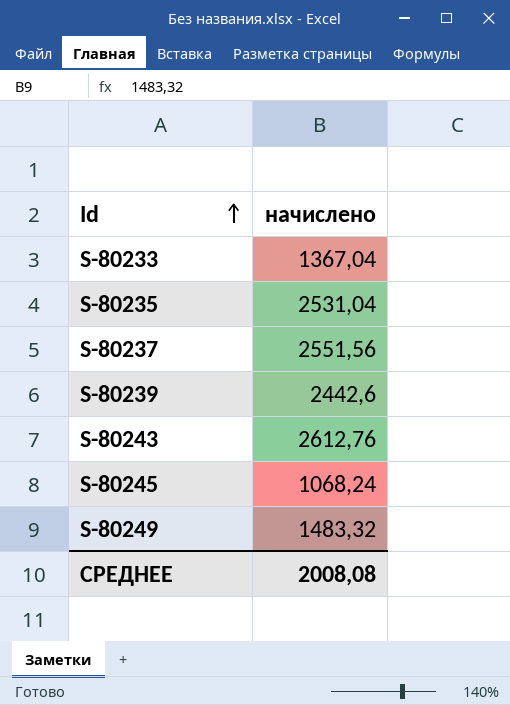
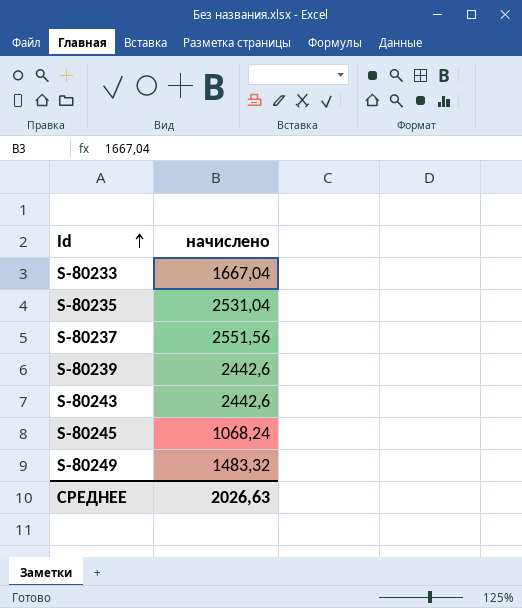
S-80233 | начислено: 1367,04 -> 1667,04
S-80243 | начислено: 2612,76 -> 2442,6
СРЕДНЕЕ | начислено: 2008,08 -> 2026,63

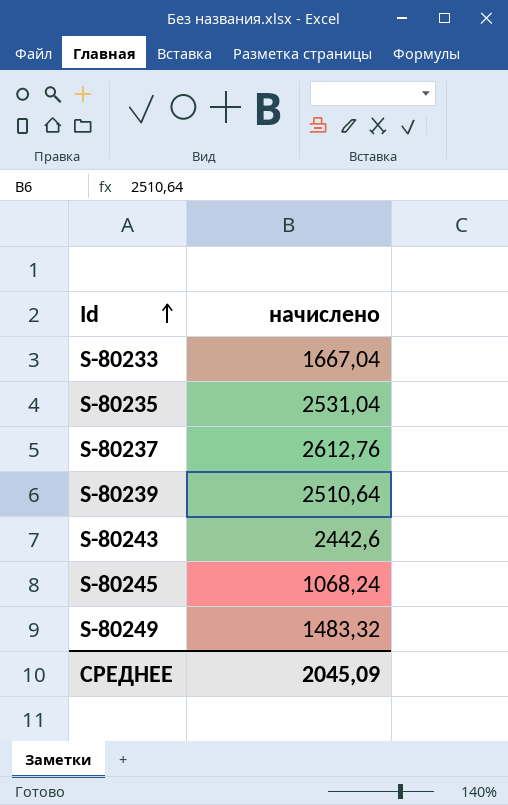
S-80237 | начислено: 2551,56 -> 2612,76
S-80239 | начислено: 2442,6 -> 2510,64
СРЕДНЕЕ | начислено: 2026,63 -> 2045,09

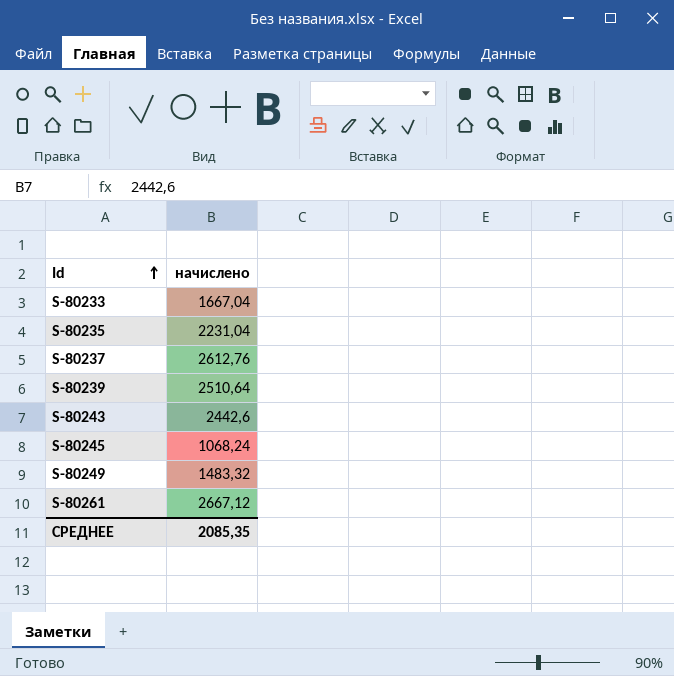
S-80235 | начислено: 2531,04 -> 2231,04
row S-80261: none -> 2667,12
СРЕДНЕЕ | начислено: 2045,09 -> 2085,35

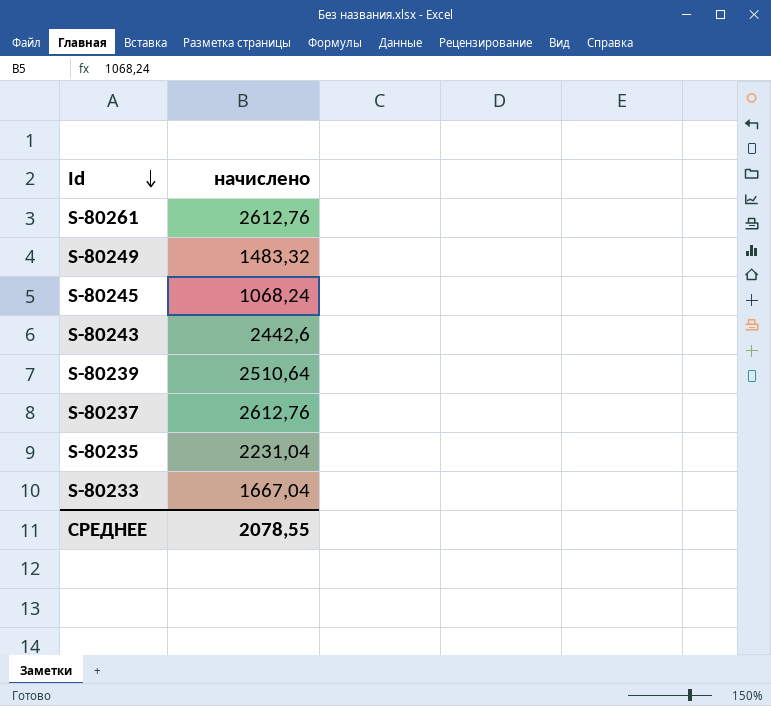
row order: Id ascending -> Id descending
S-80261 | начислено: 2667,12 -> 2612,76
СРЕДНЕЕ | начислено: 2085,35 -> 2078,55

